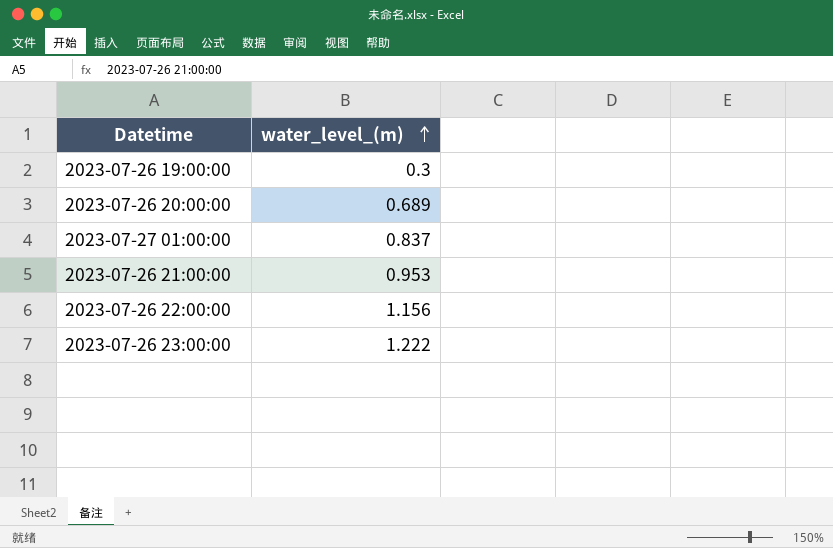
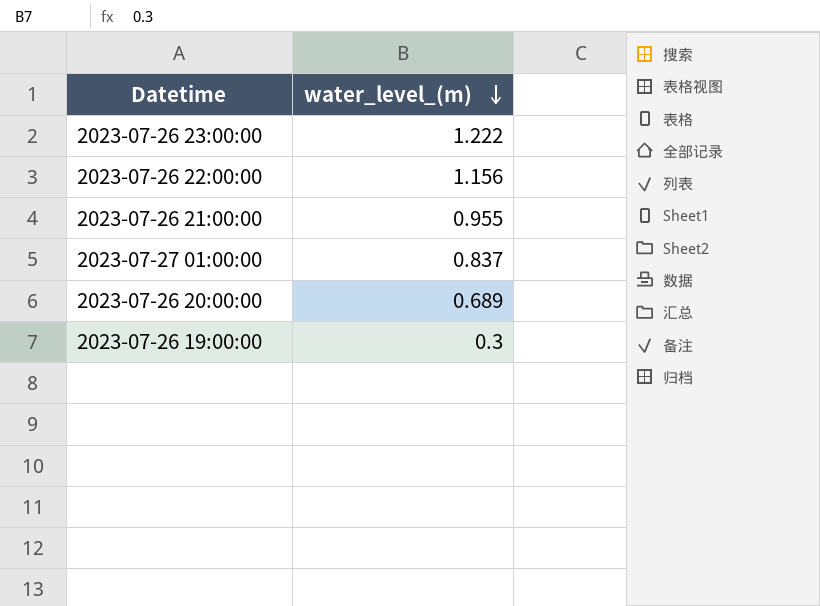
row order: water_level_(m) ascending -> water_level_(m) descending
2023-07-26 21:00:00 | water_level_(m): 0.953 -> 0.955

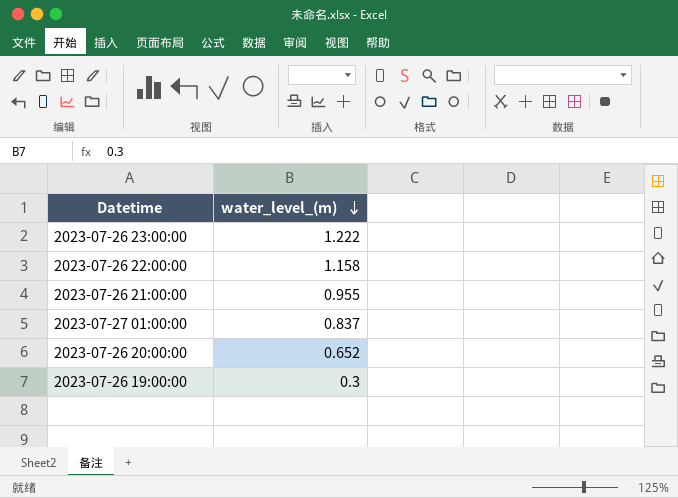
2023-07-26 22:00:00 | water_level_(m): 1.156 -> 1.158
2023-07-26 20:00:00 | water_level_(m): 0.689 -> 0.652

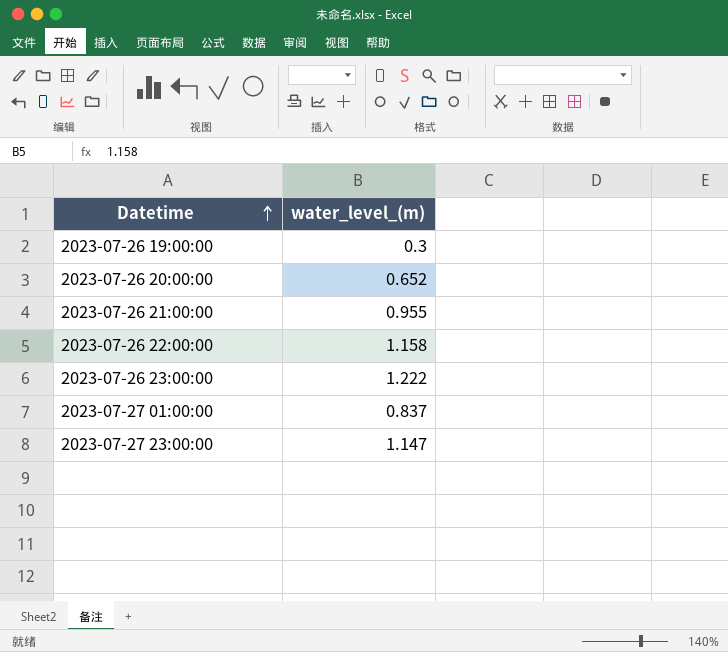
row order: water_level_(m) descending -> Datetime ascending
row 2023-07-27 23:00:00: none -> 1.147

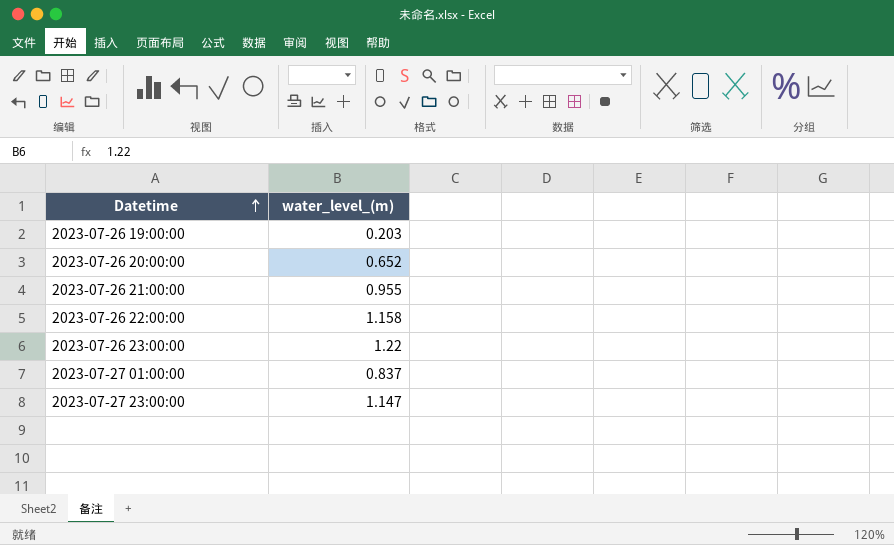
2023-07-26 19:00:00 | water_level_(m): 0.3 -> 0.203
2023-07-26 23:00:00 | water_level_(m): 1.222 -> 1.22

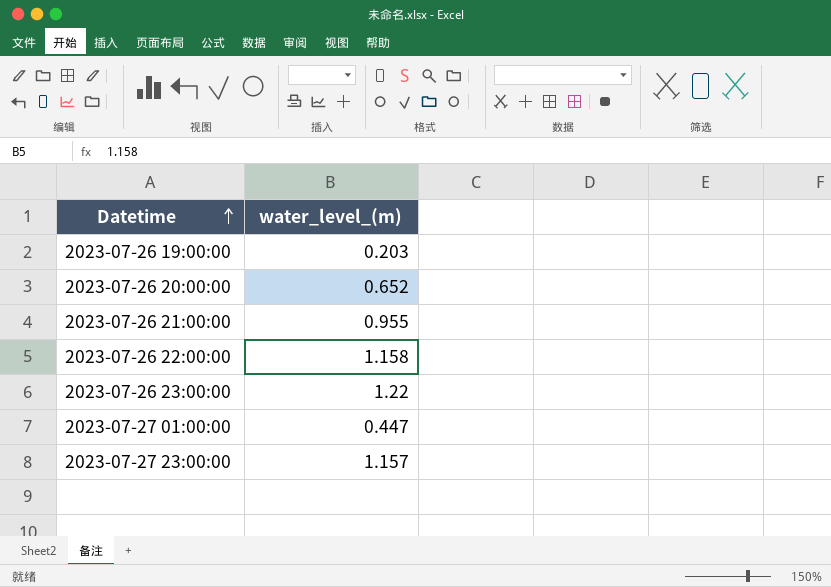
2023-07-27 01:00:00 | water_level_(m): 0.837 -> 0.447
2023-07-27 23:00:00 | water_level_(m): 1.147 -> 1.157

